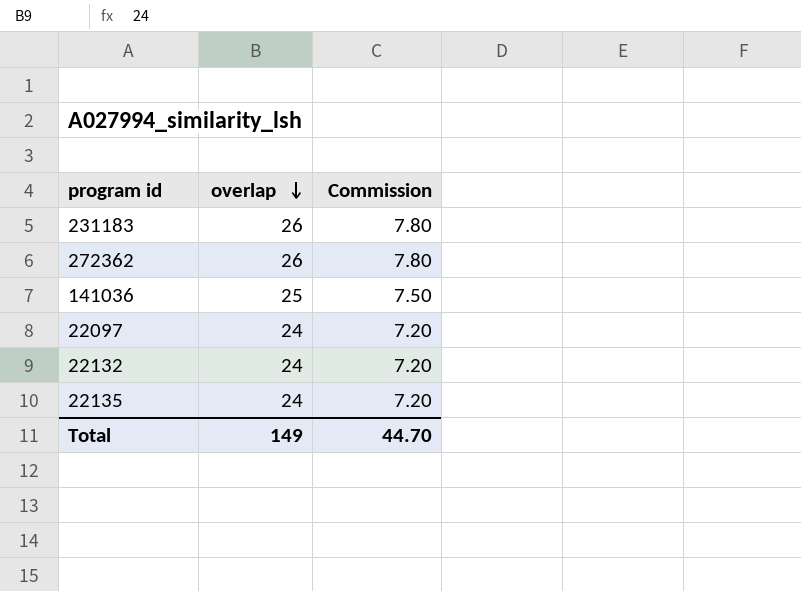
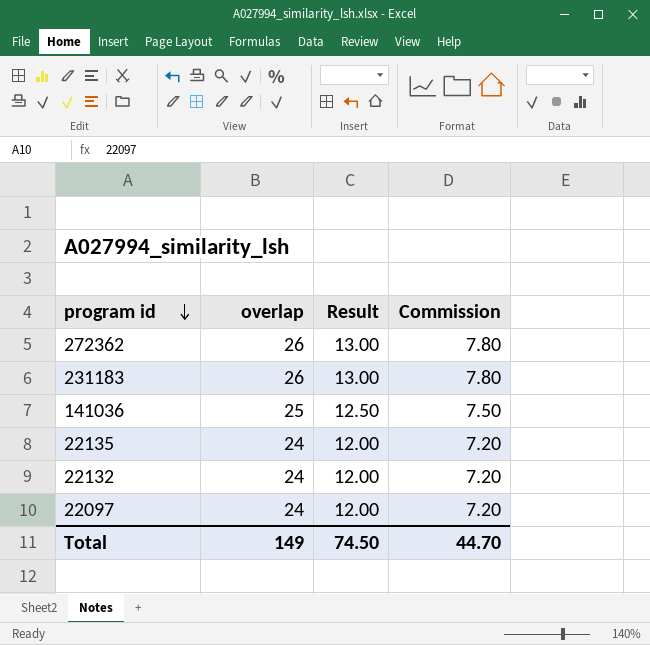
row order: overlap descending -> program id descending
column Result | formula: none -> [overlap] * 0.5

